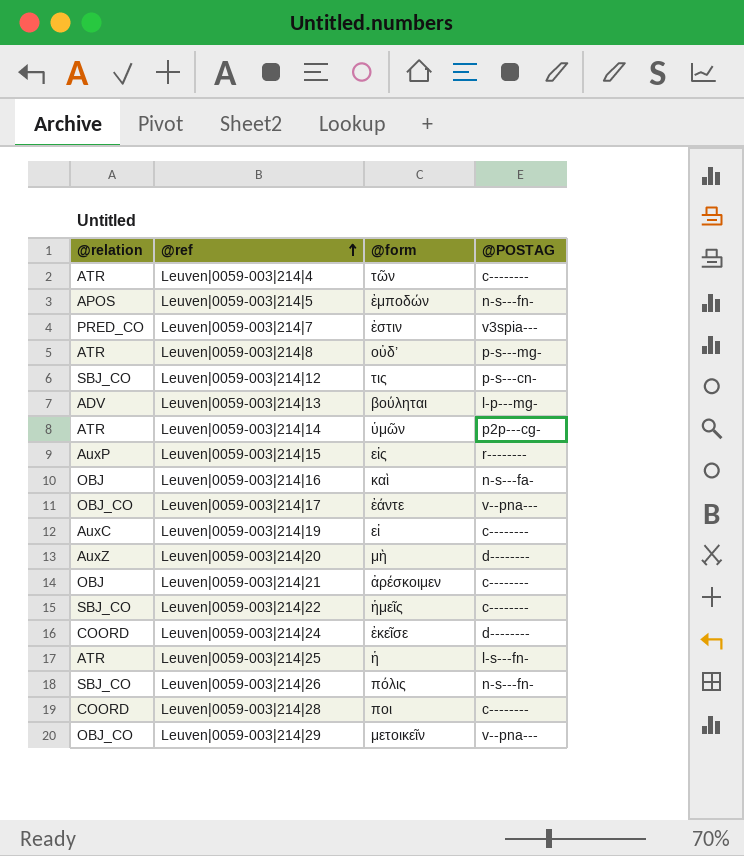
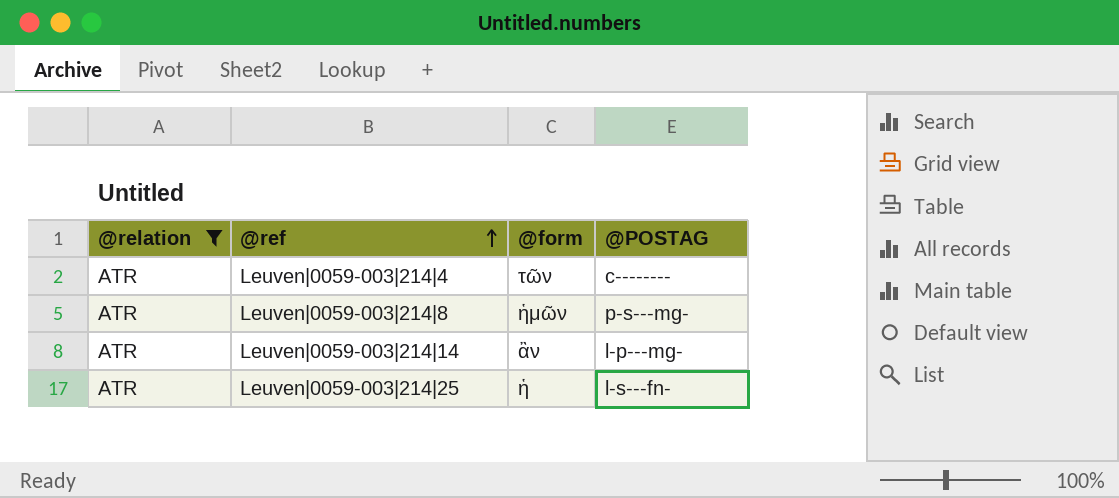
filter: none -> @relation = ATR
Leuven|0059-003|214|8 | @form: οὐδ’ -> ἡμῶν
Leuven|0059-003|214|14 | @form: ὑμῶν -> ἂν
Leuven|0059-003|214|14 | @POSTAG: p2p---cg- -> l-p---mg-

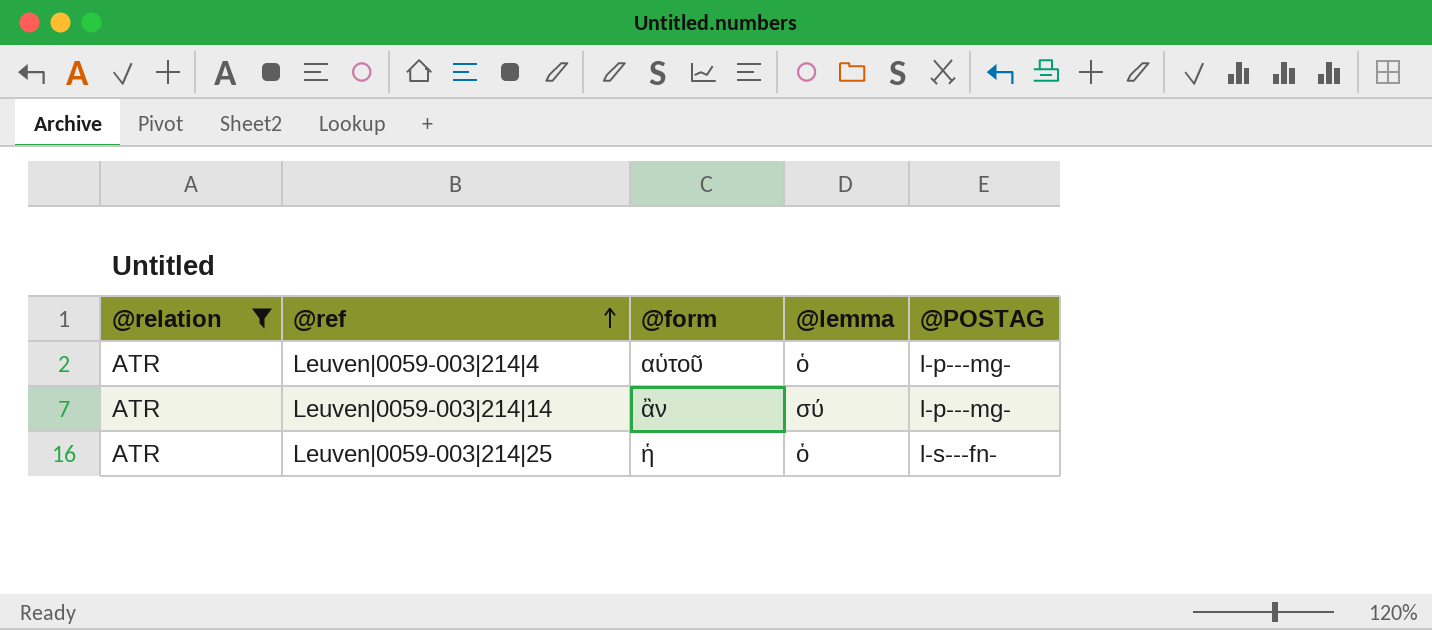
column @lemma | position: none -> 4
row Leuven|0059-003|214|8: ATR | ἡμῶν | p-s---mg- -> none
Leuven|0059-003|214|4 | @form: τῶν -> αὑτοῦ
Leuven|0059-003|214|4 | @POSTAG: c-------- -> l-p---mg-

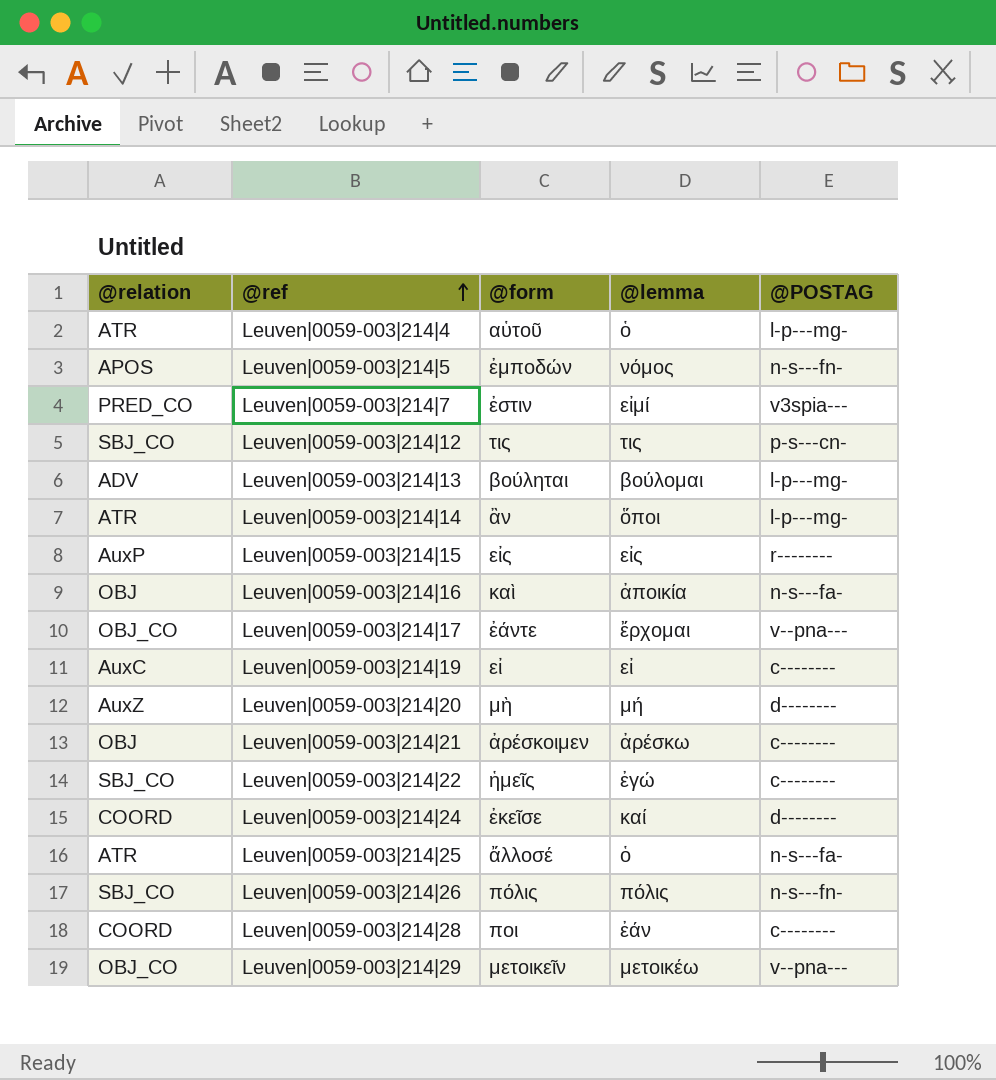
filter: @relation = ATR -> none
Leuven|0059-003|214|14 | @lemma: σύ -> ὅποι
Leuven|0059-003|214|25 | @form: ἡ -> ἄλλοσέ
Leuven|0059-003|214|25 | @POSTAG: l-s---fn- -> n-s---fa-

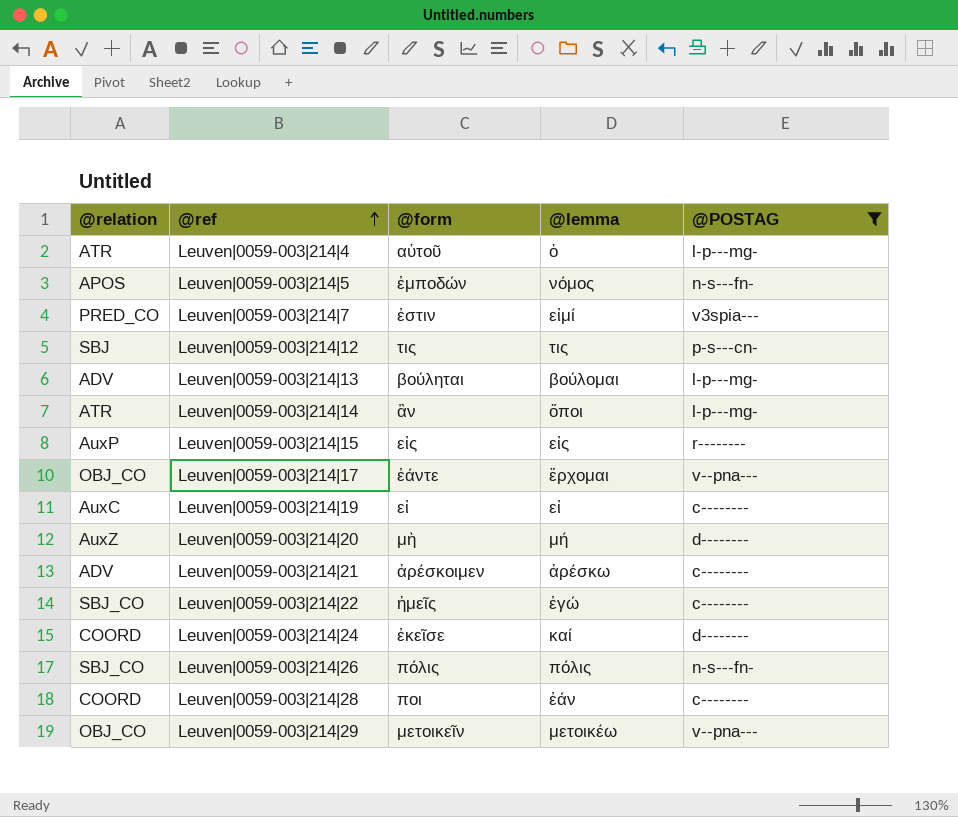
filter: none -> @POSTAG != n-s---fa-
Leuven|0059-003|214|12 | @relation: SBJ_CO -> SBJ
Leuven|0059-003|214|21 | @relation: OBJ -> ADV

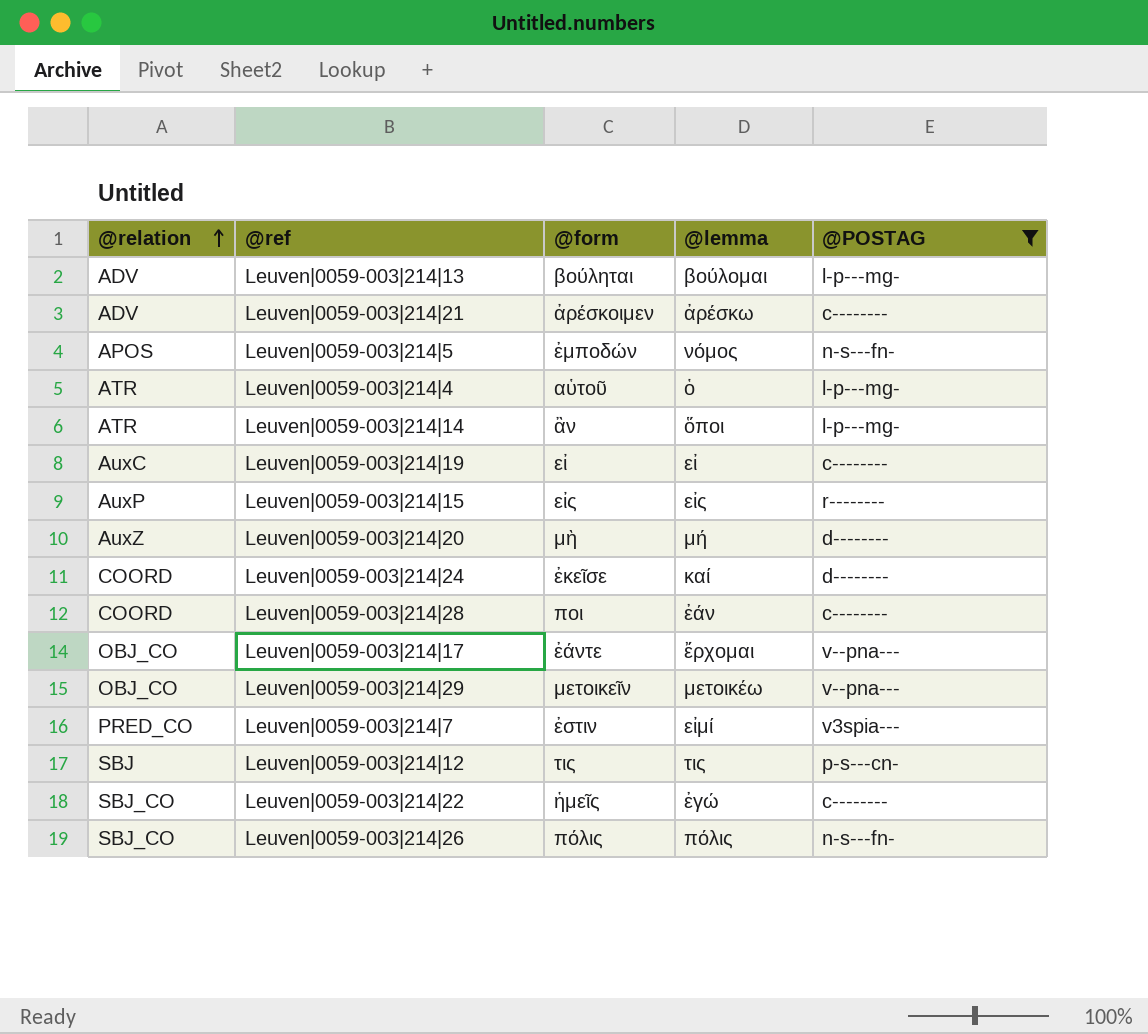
row order: @ref ascending -> @relation ascending

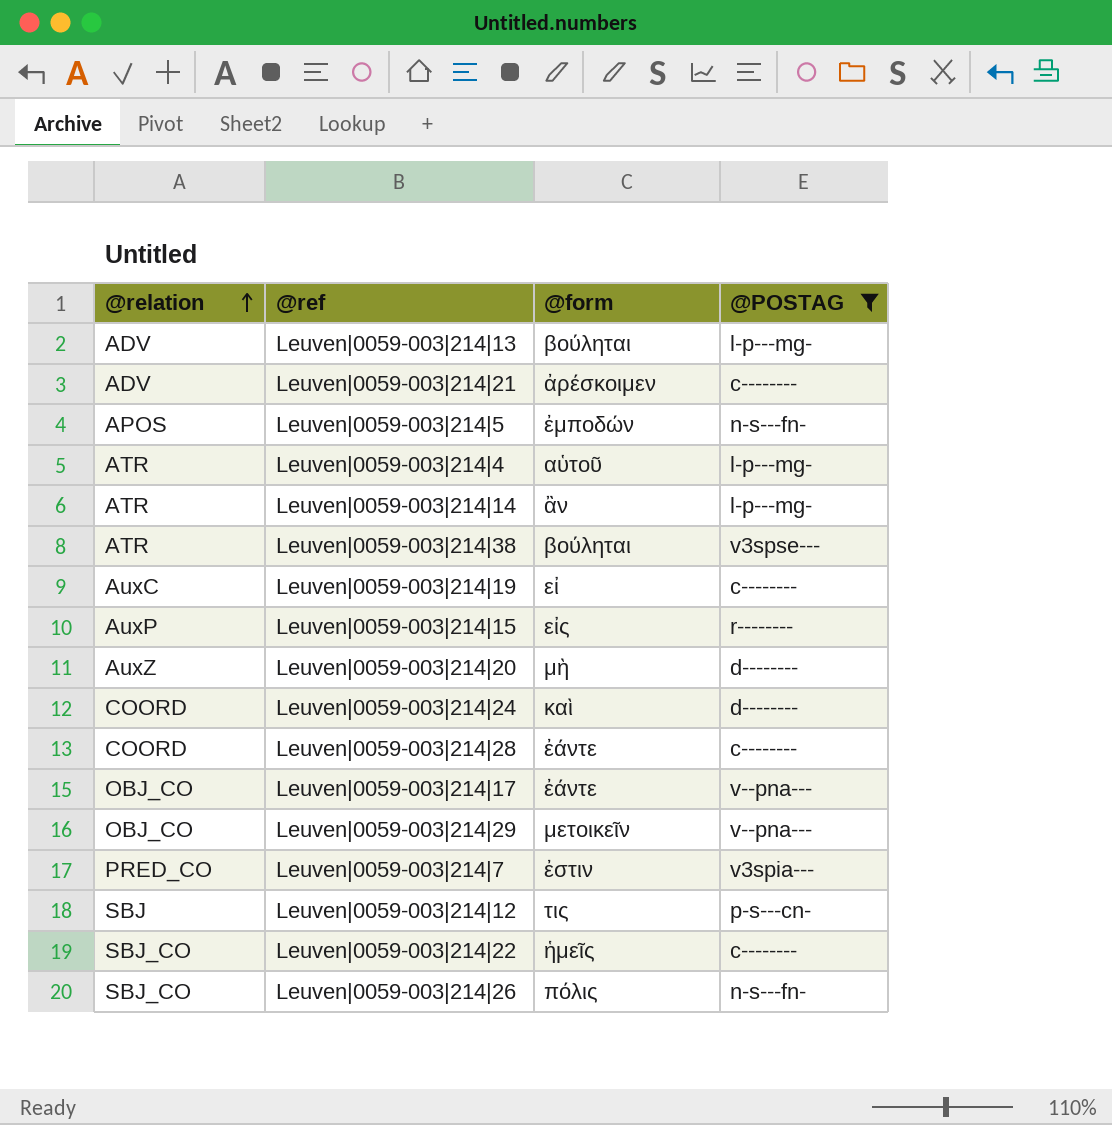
column @lemma | position: 4 -> none
row Leuven|0059-003|214|38: none -> ATR | βούληται | v3spse---
Leuven|0059-003|214|24 | @form: ἐκεῖσε -> καὶ
Leuven|0059-003|214|28 | @form: ποι -> ἐάντε

